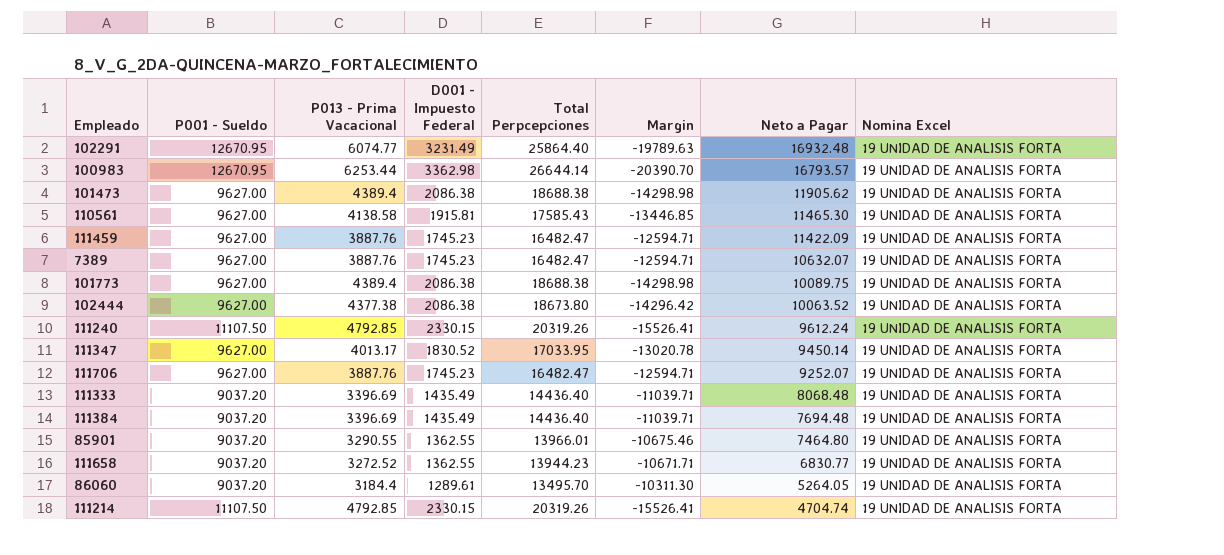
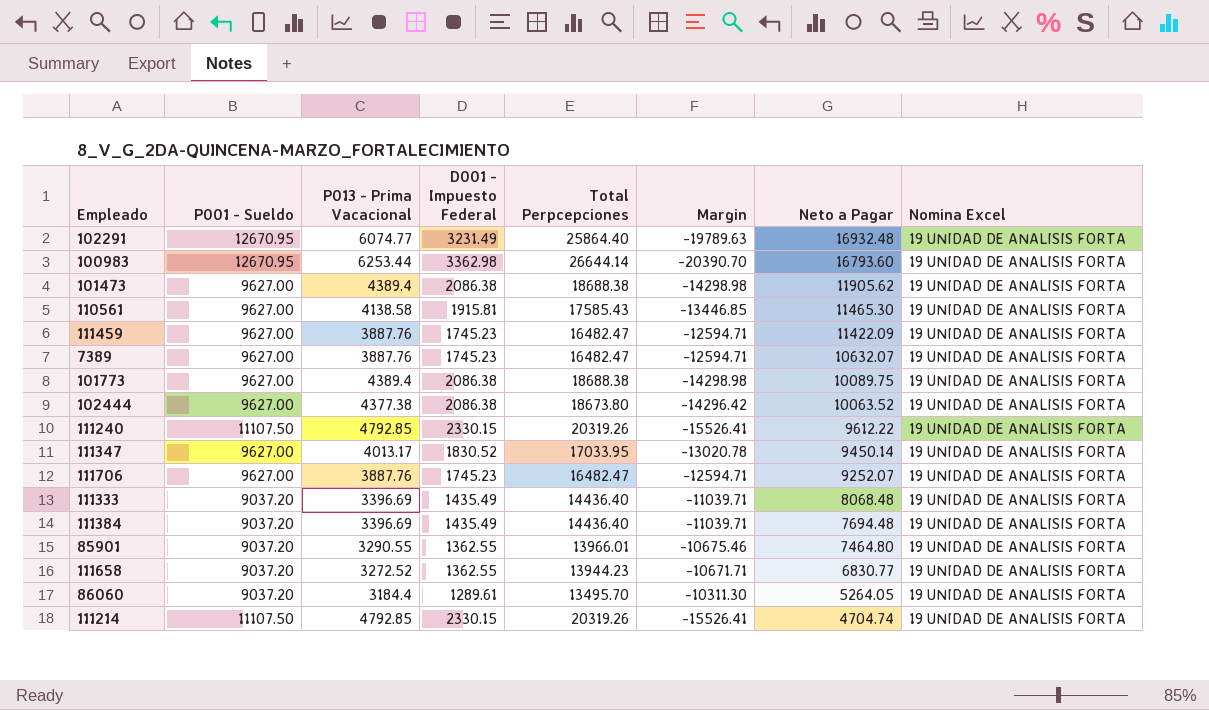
100983 | Neto a Pagar: 16793.57 -> 16793.60
111240 | Neto a Pagar: 9612.24 -> 9612.22

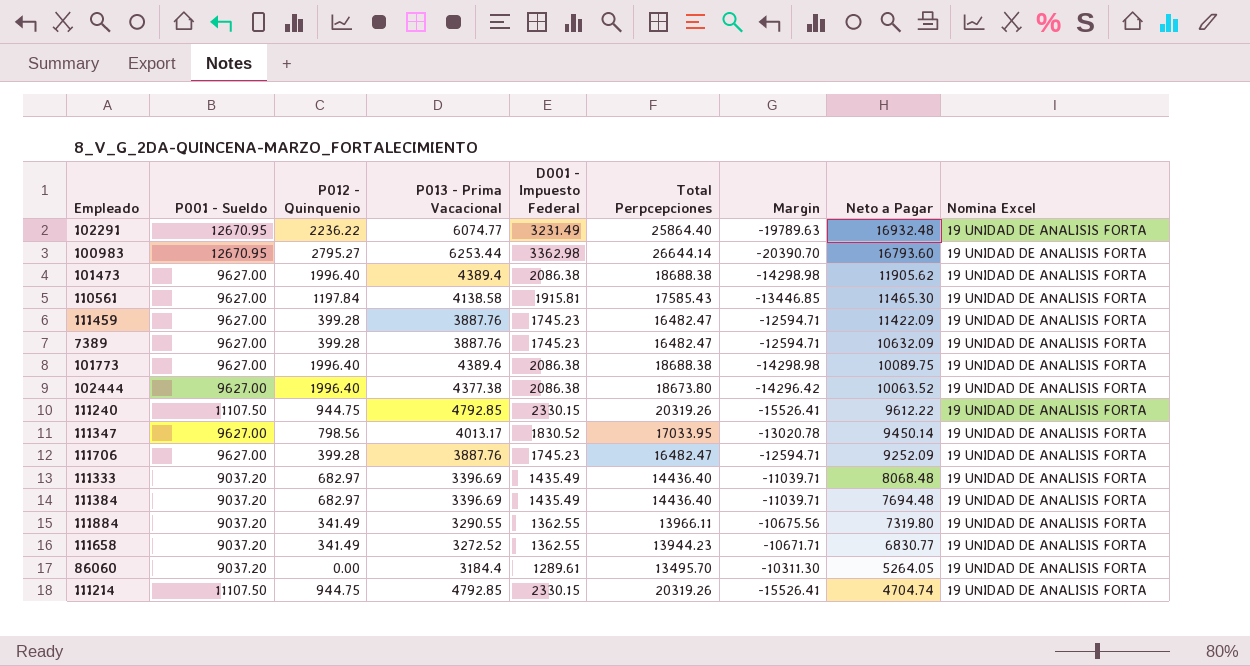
column P012 - Quinquenio | position: none -> 3
row 85901: 9037.20 | 3290.55 | 1362.55 | 13966.01 | -10675.46 | 7464.80 | 19 UNIDAD DE ANALISIS FORTA -> none
7389 | Neto a Pagar: 10632.07 -> 10632.09
111706 | Neto a Pagar: 9252.07 -> 9252.09
row 111884: none -> 9037.20 | 341.49 | 3290.55 | 1362.55 | 13966.11 | -10675.56 | 7319.80 | 19 UNIDAD DE ANALISIS FORTA

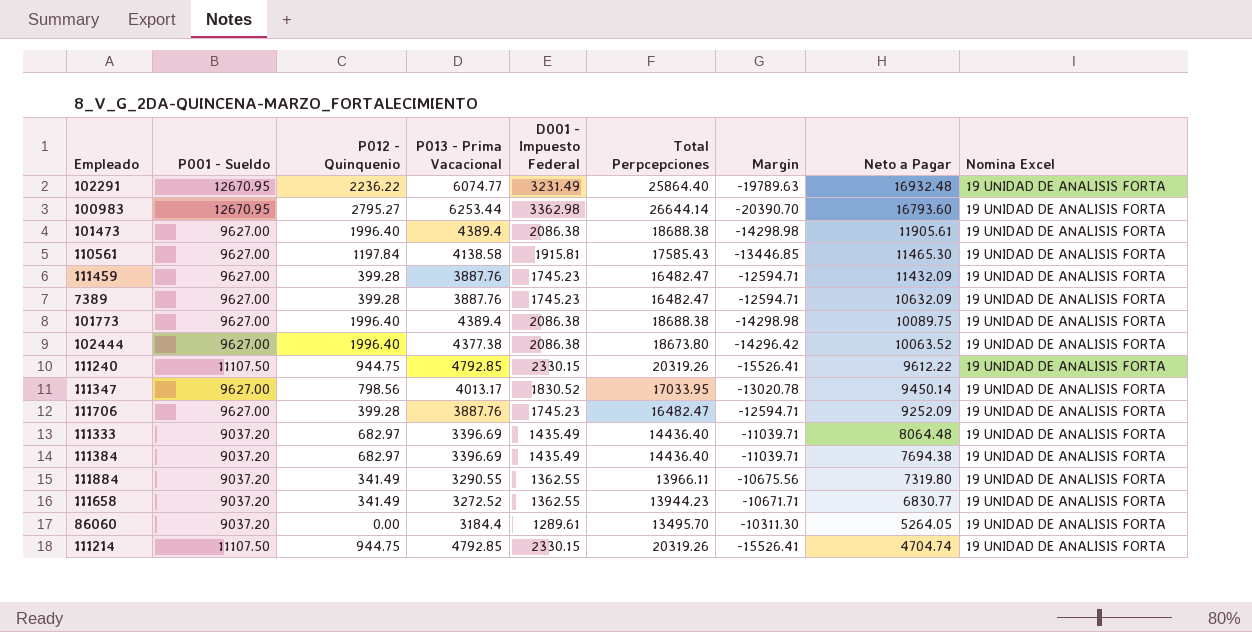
101473 | Neto a Pagar: 11905.62 -> 11905.61
111459 | Neto a Pagar: 11422.09 -> 11432.09
111333 | Neto a Pagar: 8068.48 -> 8064.48
111384 | Neto a Pagar: 7694.48 -> 7694.38

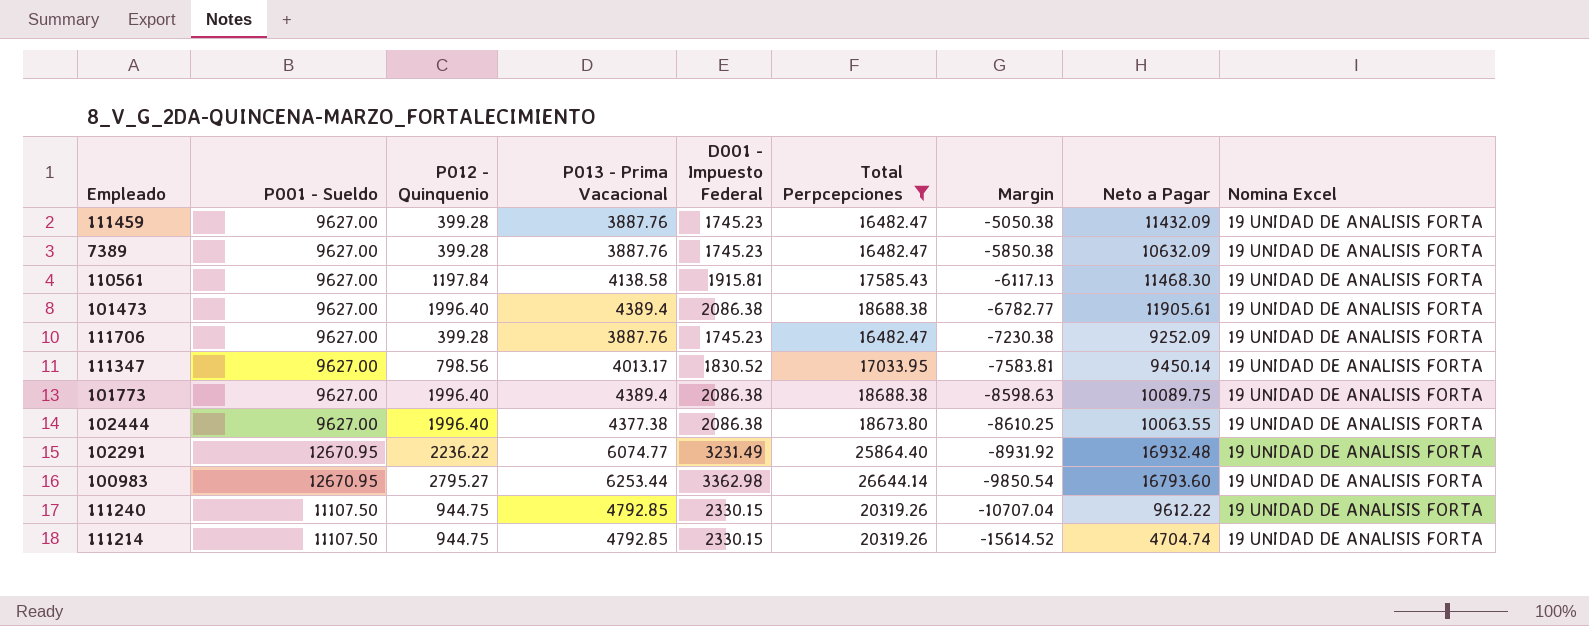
filter: none -> Total Perpcepciones >= 16482.47
row order: Neto a Pagar descending -> Margin descending
column Margin | formula: [P013 - Prima Vacacional] - [Total Perpcepciones] -> [Neto a Pagar] - [Total Perpcepciones]
110561 | Neto a Pagar: 11465.30 -> 11468.30
102444 | Neto a Pagar: 10063.52 -> 10063.55

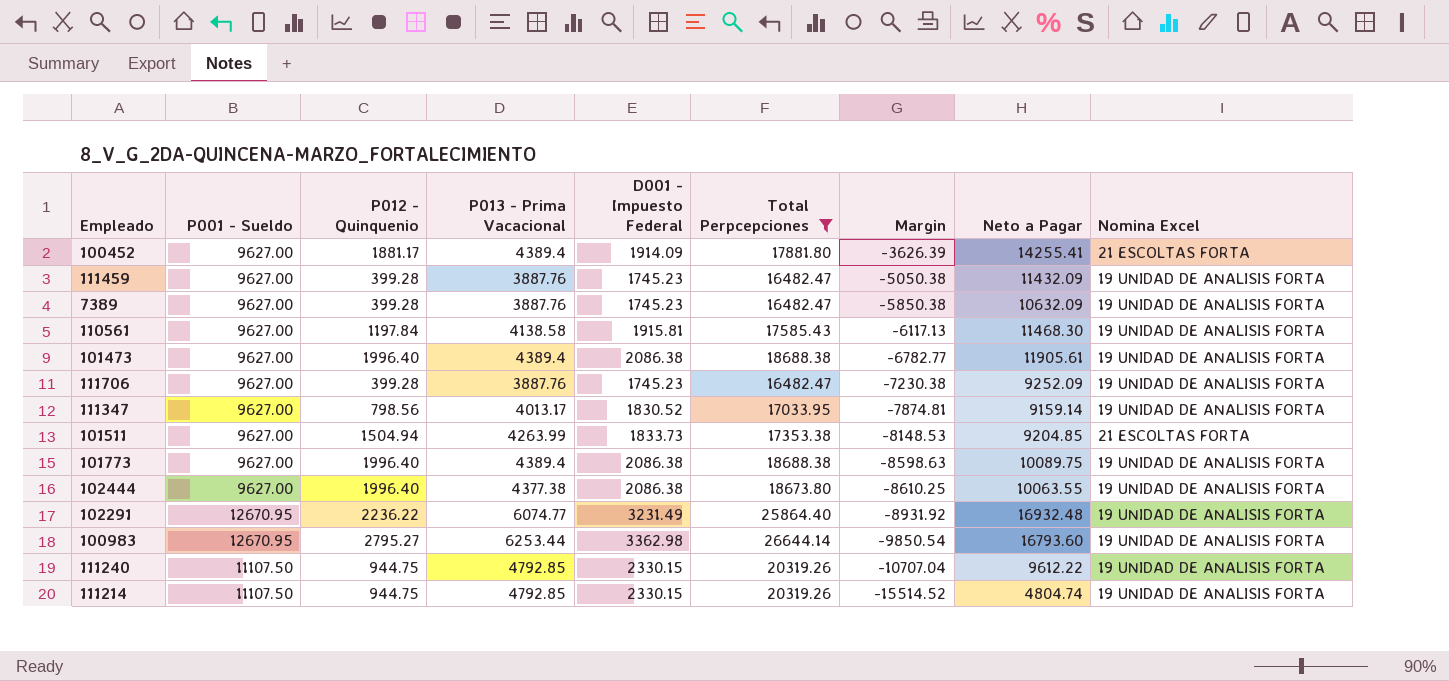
row 100452: none -> 9627.00 | 1881.17 | 4389.4 | 1914.09 | 17881.80 | -3626.39 | 14255.41 | 21 ESCOLTAS FORTA
111347 | Margin: -7583.81 -> -7874.81
111347 | Neto a Pagar: 9450.14 -> 9159.14
row 101511: none -> 9627.00 | 1504.94 | 4263.99 | 1833.73 | 17353.38 | -8148.53 | 9204.85 | 21 ESCOLTAS FORTA
111214 | Margin: -15614.52 -> -15514.52
111214 | Neto a Pagar: 4704.74 -> 4804.74

